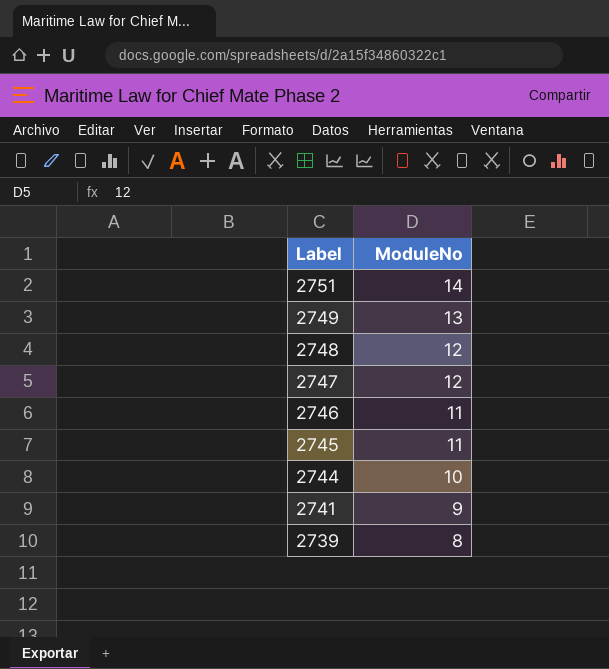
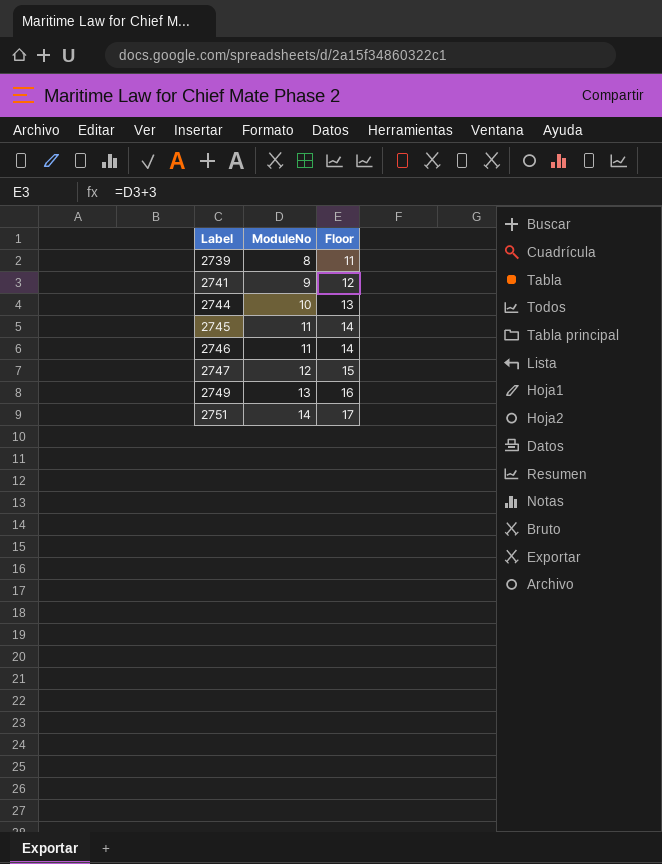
row order: Label descending -> Label ascending
column Floor | formula: none -> [ModuleNo] + 3
row 2748: 12 -> none

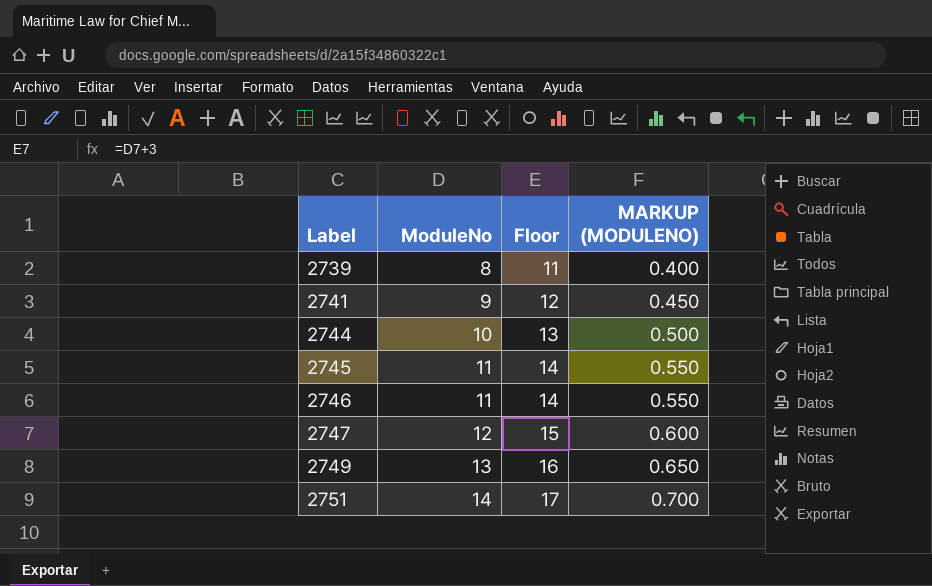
column MARKUP (MODULENO) | formula: none -> [ModuleNo] * 0.05

